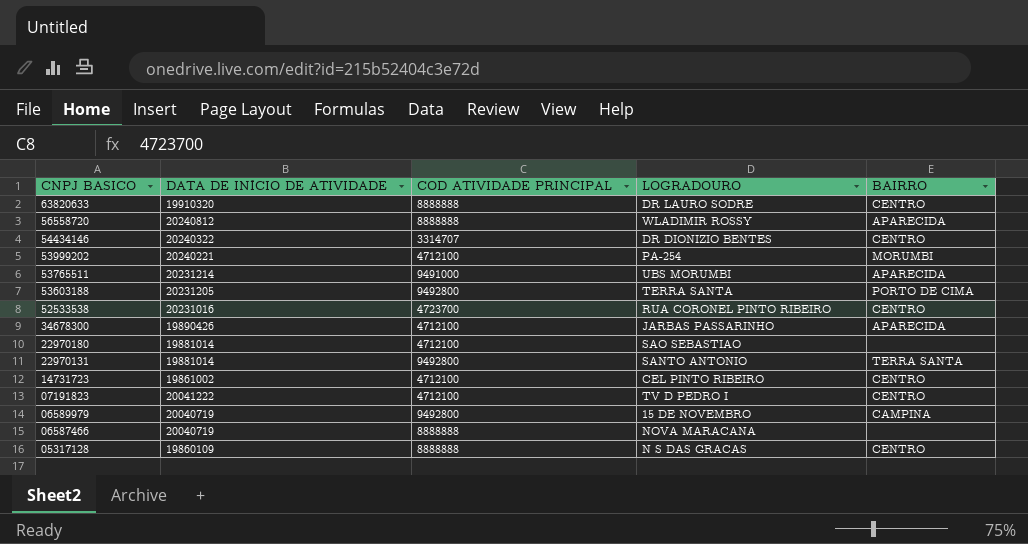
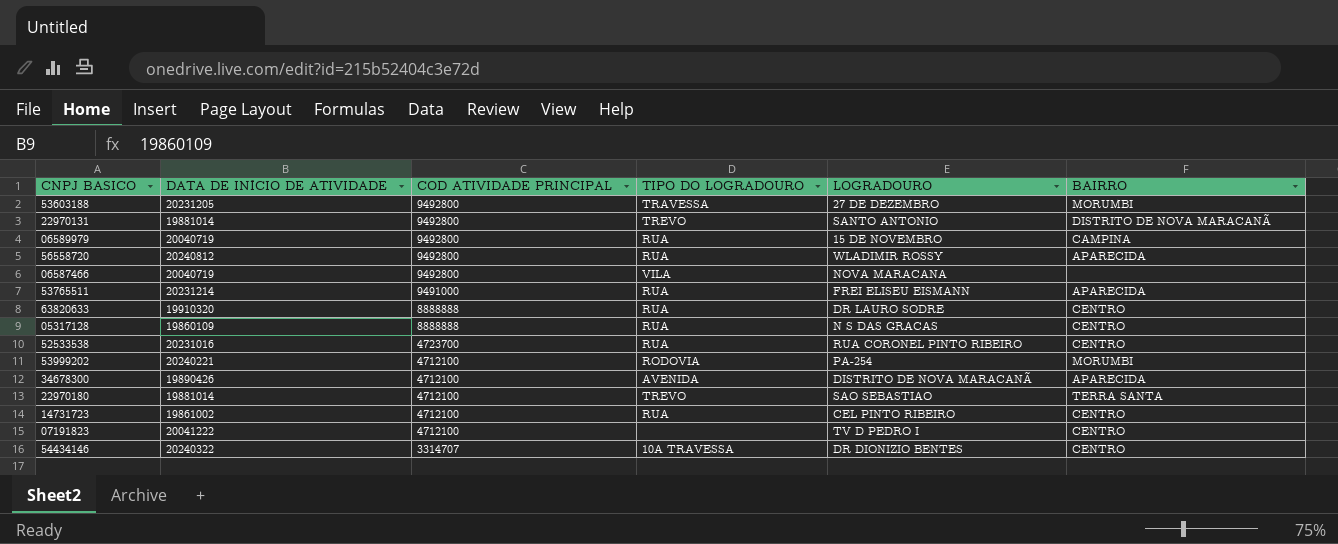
row order: CNPJ BASICO descending -> COD ATIVIDADE PRINCIPAL descending
column TIPO DO LOGRADOURO | position: none -> 4
53603188 | LOGRADOURO: TERRA SANTA -> 27 DE DEZEMBRO
53603188 | BAIRRO: PORTO DE CIMA -> MORUMBI
22970131 | BAIRRO: TERRA SANTA -> DISTRITO DE NOVA MARACANÃ
56558720 | COD ATIVIDADE PRINCIPAL: 8888888 -> 9492800
06587466 | COD ATIVIDADE PRINCIPAL: 8888888 -> 9492800
53765511 | LOGRADOURO: UBS MORUMBI -> FREI ELISEU EISMANN
34678300 | LOGRADOURO: JARBAS PASSARINHO -> DISTRITO DE NOVA MARACANÃ
22970180 | BAIRRO: none -> TERRA SANTA

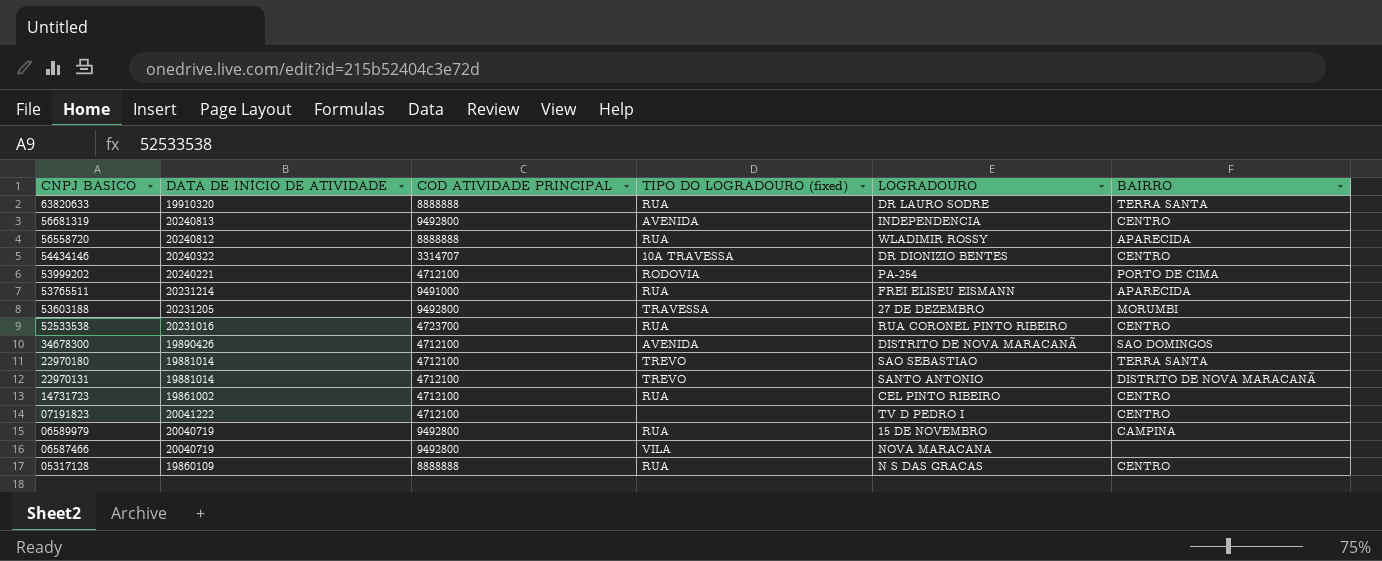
row order: COD ATIVIDADE PRINCIPAL descending -> CNPJ BASICO descending
column name: TIPO DO LOGRADOURO -> TIPO DO LOGRADOURO (fixed)
63820633 | BAIRRO: CENTRO -> TERRA SANTA
row 56681319: none -> 20240813 | 9492800 | AVENIDA | INDEPENDENCIA | CENTRO
56558720 | COD ATIVIDADE PRINCIPAL: 9492800 -> 8888888
53999202 | BAIRRO: MORUMBI -> PORTO DE CIMA
34678300 | BAIRRO: APARECIDA -> SAO DOMINGOS
22970131 | COD ATIVIDADE PRINCIPAL: 9492800 -> 4712100

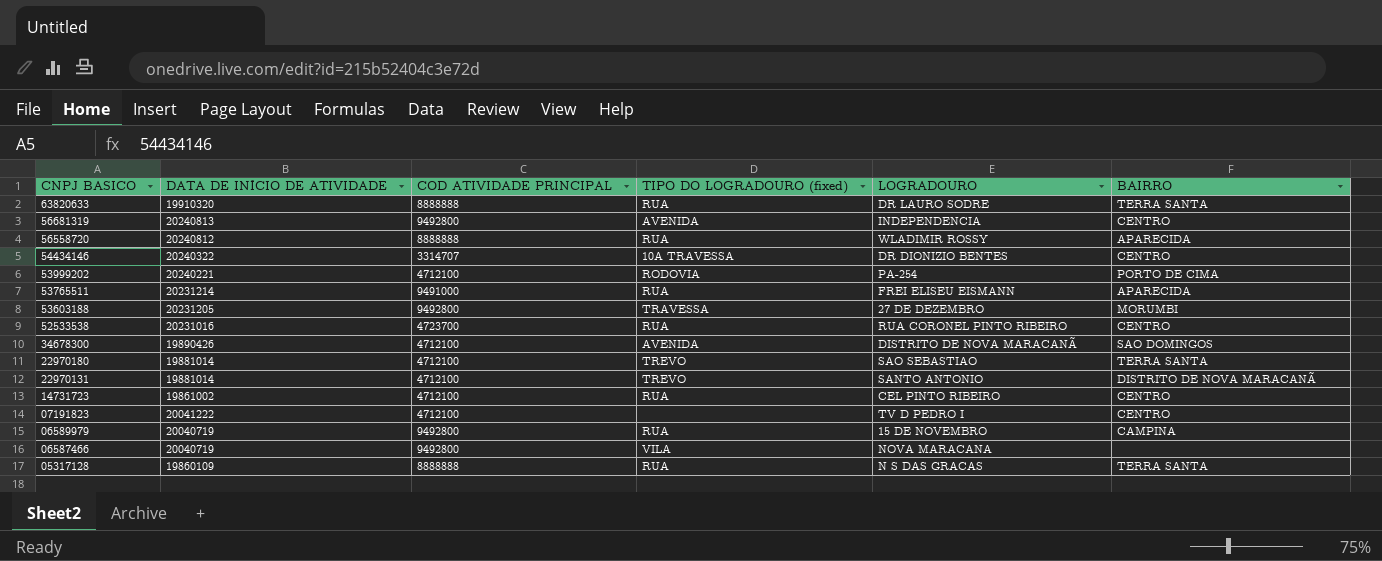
05317128 | BAIRRO: CENTRO -> TERRA SANTA

